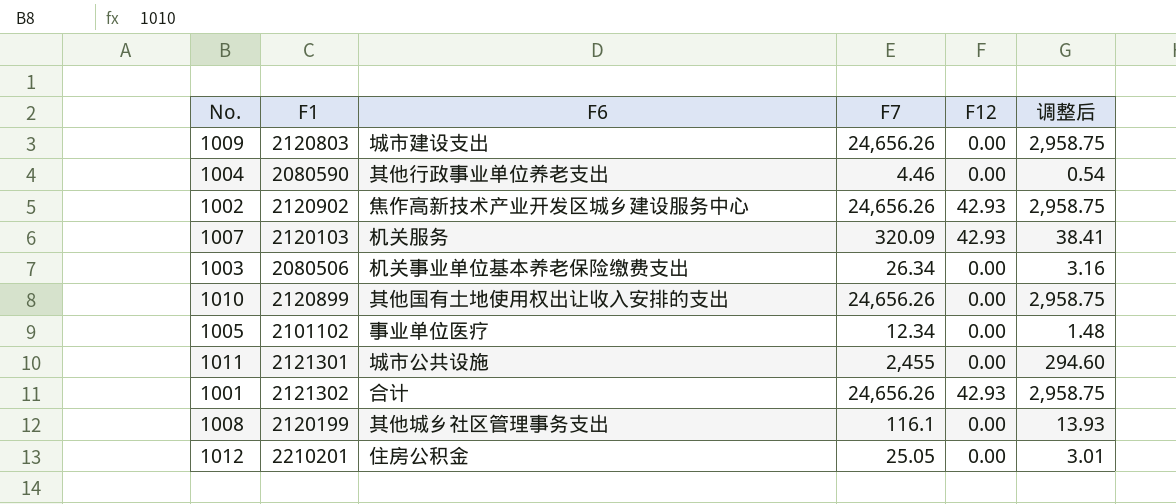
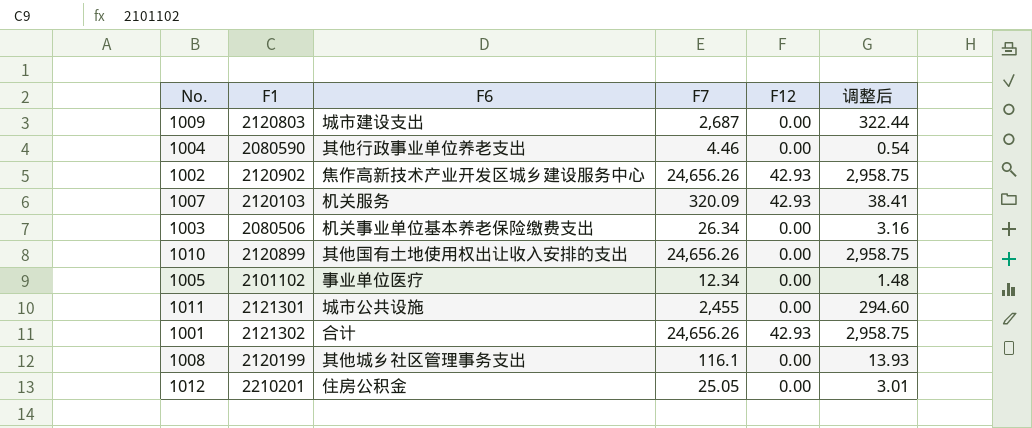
1009 | F7: 24,656.26 -> 2,687
1009 | 调整后: 2,958.75 -> 322.44

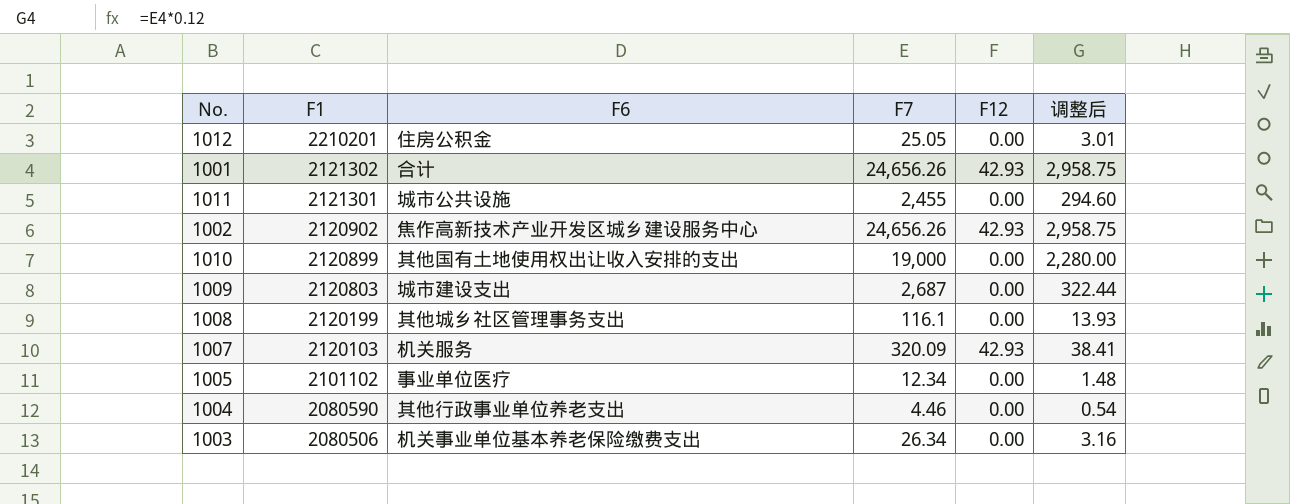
row order: none -> F1 descending
1010 | F7: 24,656.26 -> 19,000
1010 | 调整后: 2,958.75 -> 2,280.00

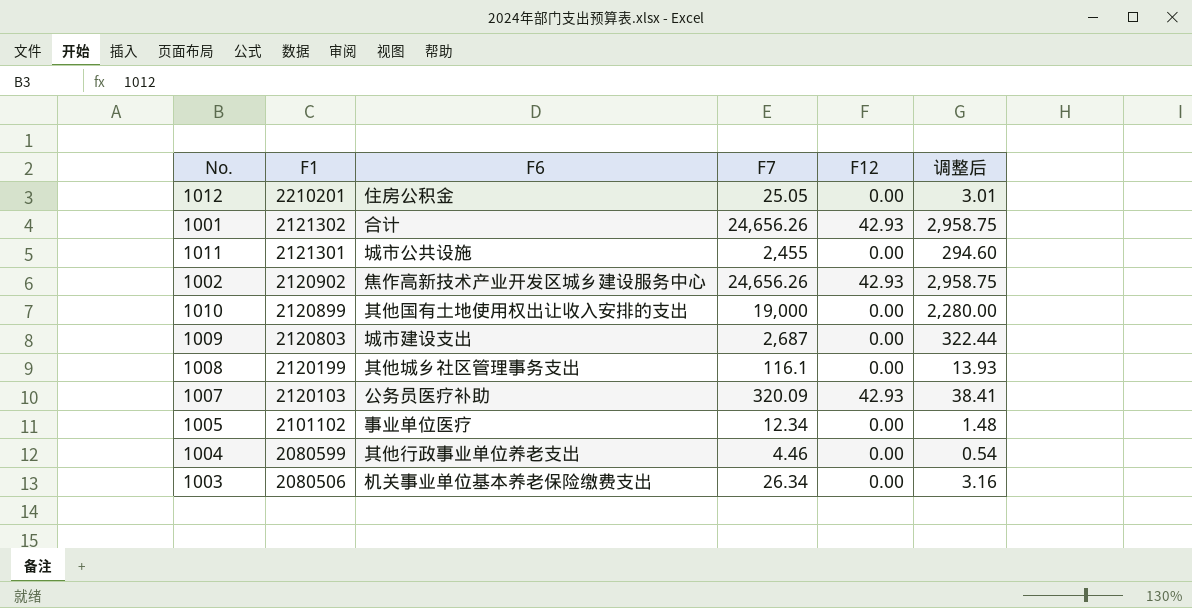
1007 | F6: 机关服务 -> 公务员医疗补助
1004 | F1: 2080590 -> 2080599

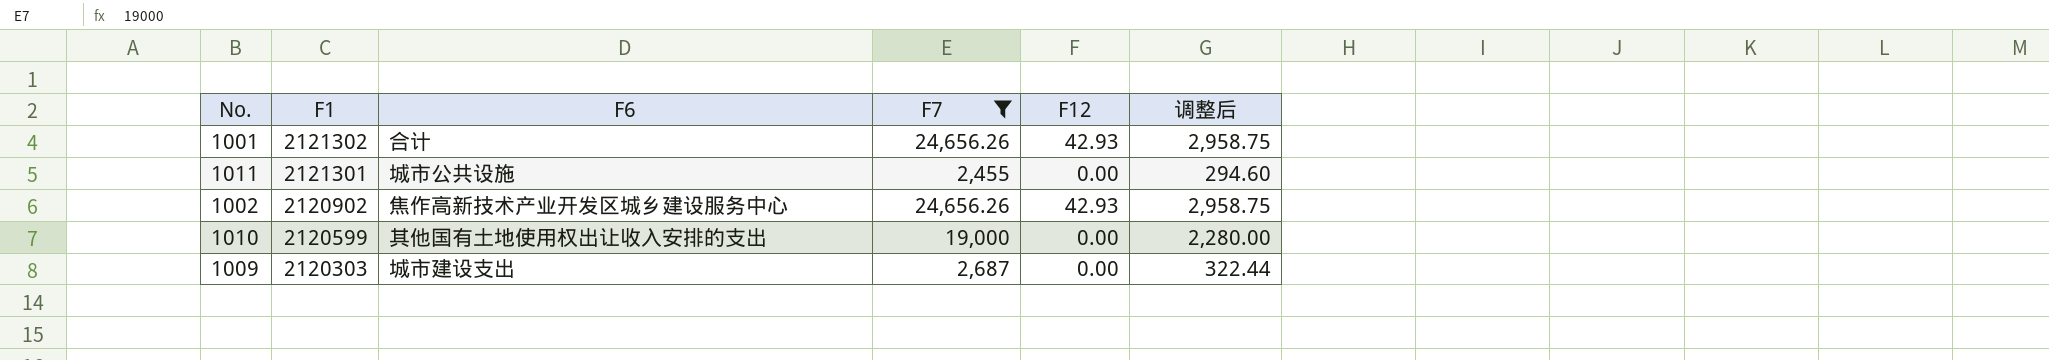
filter: none -> F7 >= 2,455
1010 | F1: 2120899 -> 2120599
1009 | F1: 2120803 -> 2120303

